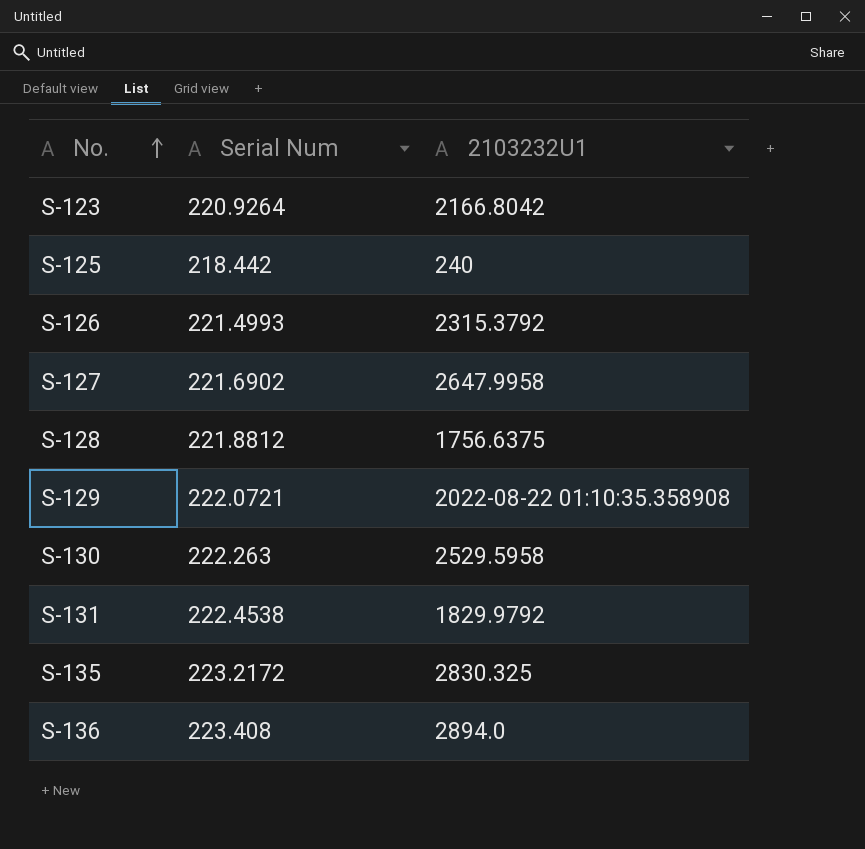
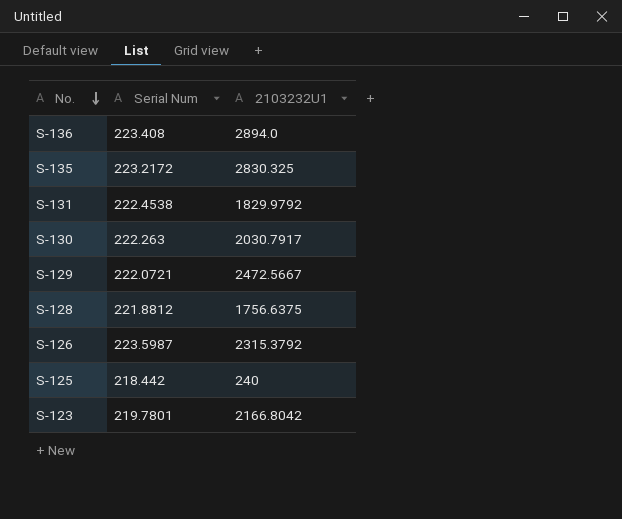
row order: No. ascending -> No. descending
row S-127: 221.6902 | 2647.9958 -> none
S-130 | 2103232U1: 2529.5958 -> 2030.7917
S-129 | 2103232U1: 2022-08-22 01:10:35.358908 -> 2472.5667
S-126 | Serial Num: 221.4993 -> 223.5987
S-123 | Serial Num: 220.9264 -> 219.7801

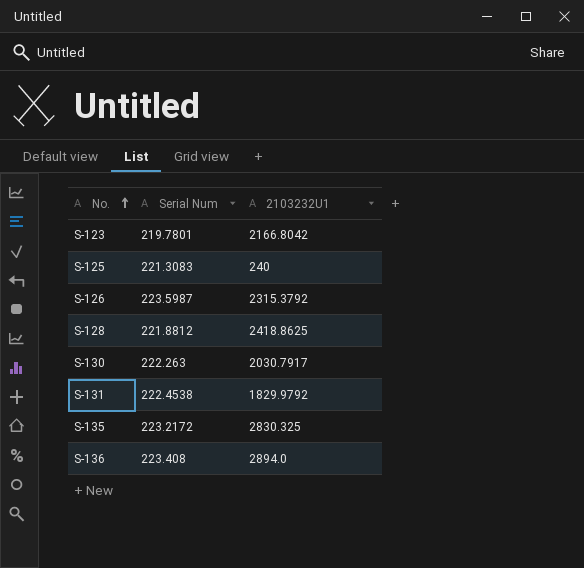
row order: No. descending -> No. ascending
row S-129: 222.0721 | 2472.5667 -> none
S-125 | Serial Num: 218.442 -> 221.3083
S-128 | 2103232U1: 1756.6375 -> 2418.8625

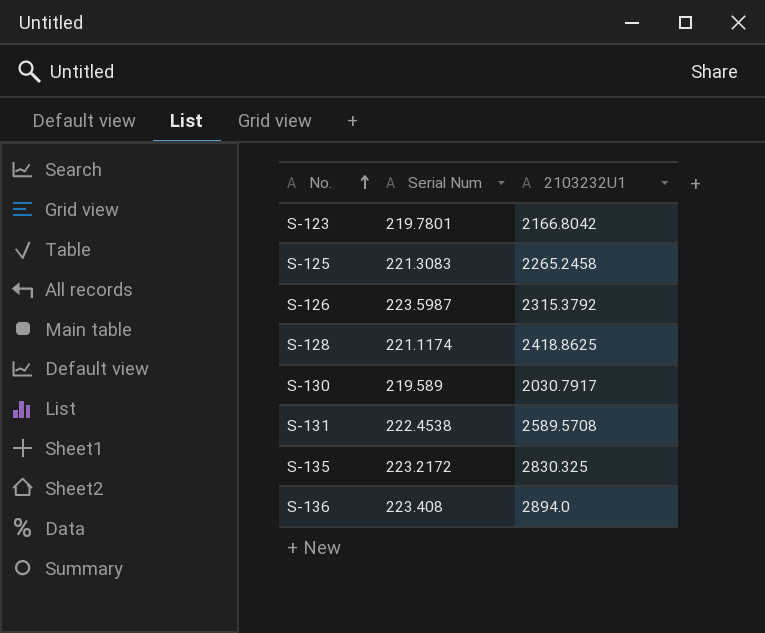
S-125 | 2103232U1: 240 -> 2265.2458
S-128 | Serial Num: 221.8812 -> 221.1174
S-130 | Serial Num: 222.263 -> 219.589
S-131 | 2103232U1: 1829.9792 -> 2589.5708

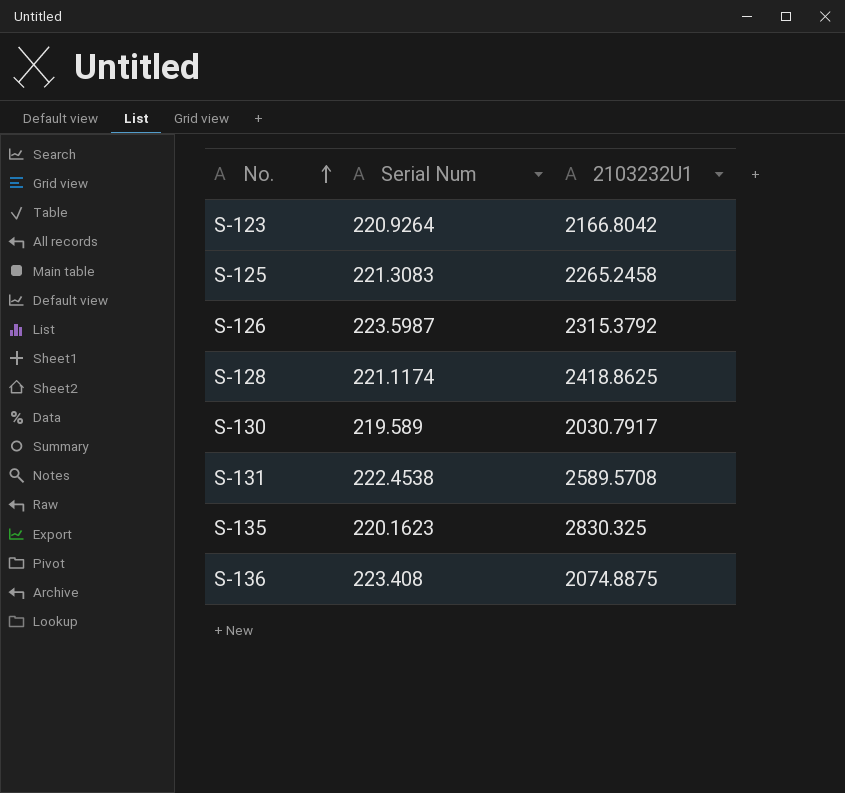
S-123 | Serial Num: 219.7801 -> 220.9264
S-135 | Serial Num: 223.2172 -> 220.1623
S-136 | 2103232U1: 2894.0 -> 2074.8875

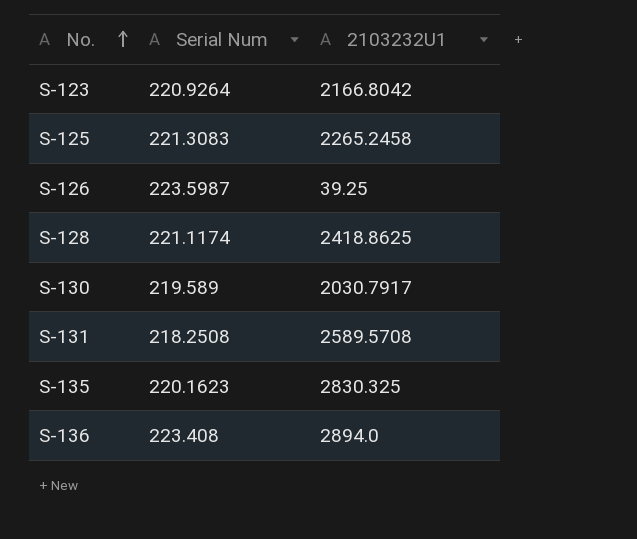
S-126 | 2103232U1: 2315.3792 -> 39.25
S-131 | Serial Num: 222.4538 -> 218.2508
S-136 | 2103232U1: 2074.8875 -> 2894.0

